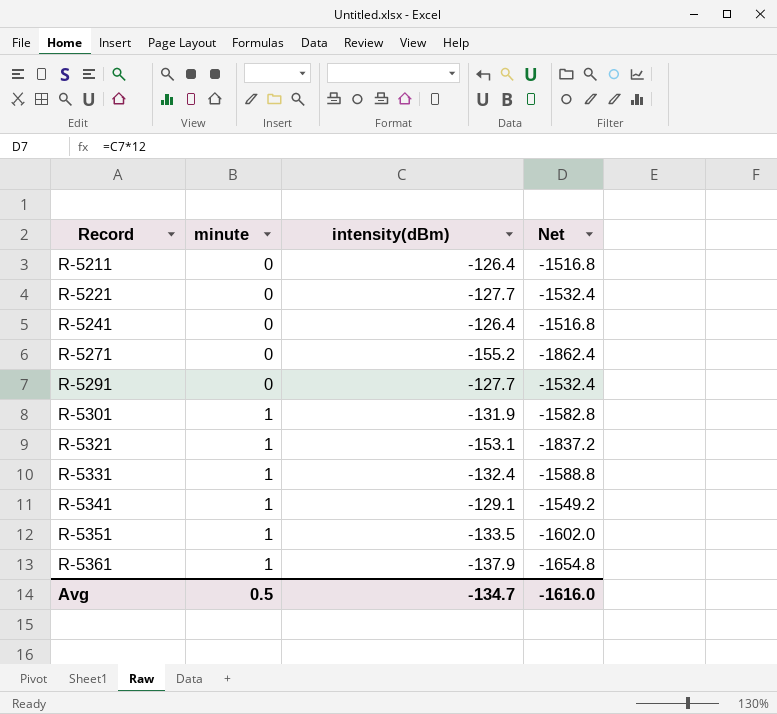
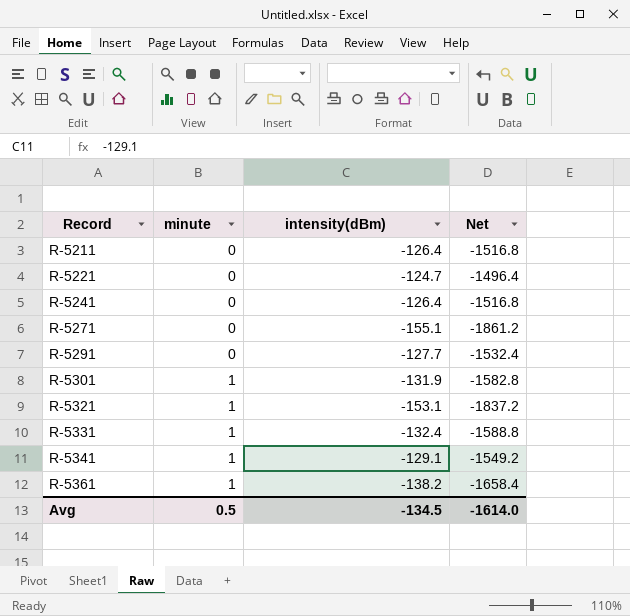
row R-5351: 1 | -133.5 | -1602.0 -> none
R-5221 | intensity(dBm): -127.7 -> -124.7
R-5221 | Net: -1532.4 -> -1496.4
R-5271 | intensity(dBm): -155.2 -> -155.1
R-5271 | Net: -1862.4 -> -1861.2
R-5361 | intensity(dBm): -137.9 -> -138.2
R-5361 | Net: -1654.8 -> -1658.4
Avg | intensity(dBm): -134.7 -> -134.5
Avg | Net: -1616.0 -> -1614.0

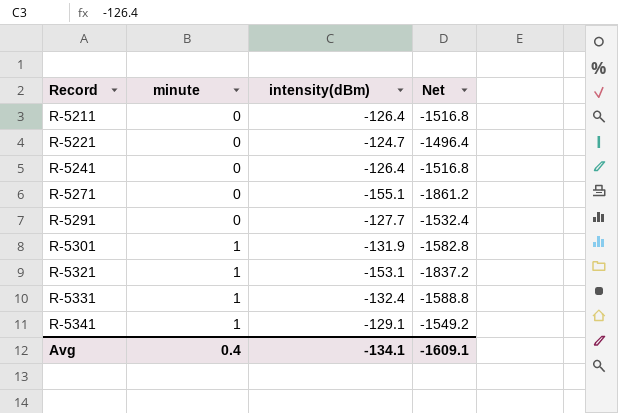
row R-5361: 1 | -138.2 | -1658.4 -> none
Avg | minute: 0.5 -> 0.4
Avg | intensity(dBm): -134.5 -> -134.1
Avg | Net: -1614.0 -> -1609.1

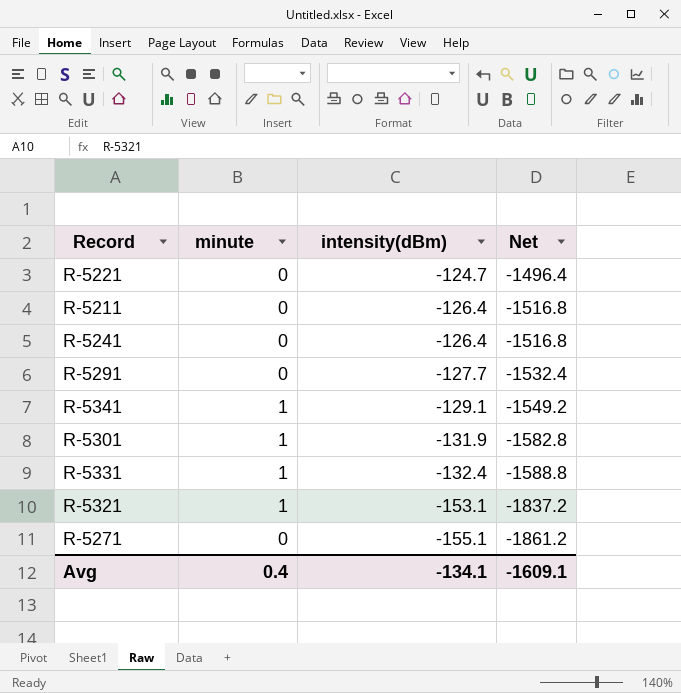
row order: Record ascending -> intensity(dBm) descending

